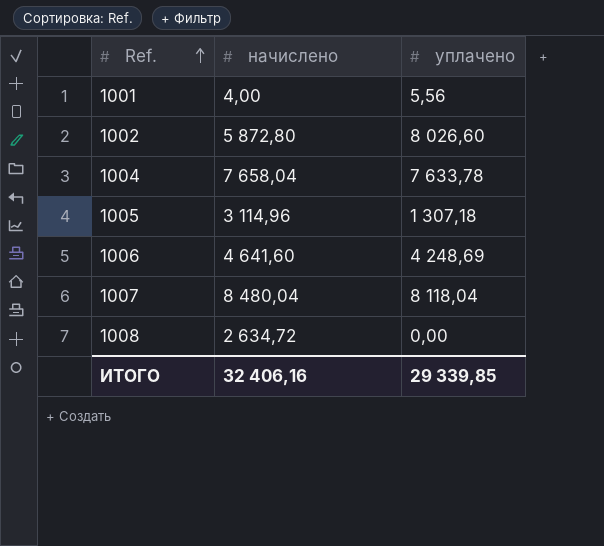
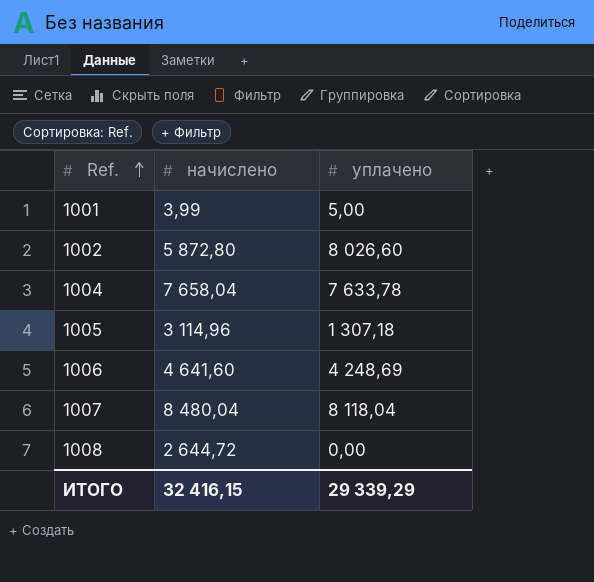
1001 | начислено: 4,00 -> 3,99
1001 | уплачено: 5,56 -> 5,00
1008 | начислено: 2 634,72 -> 2 644,72
ИТОГО | начислено: 32 406,16 -> 32 416,15
ИТОГО | уплачено: 29 339,85 -> 29 339,29

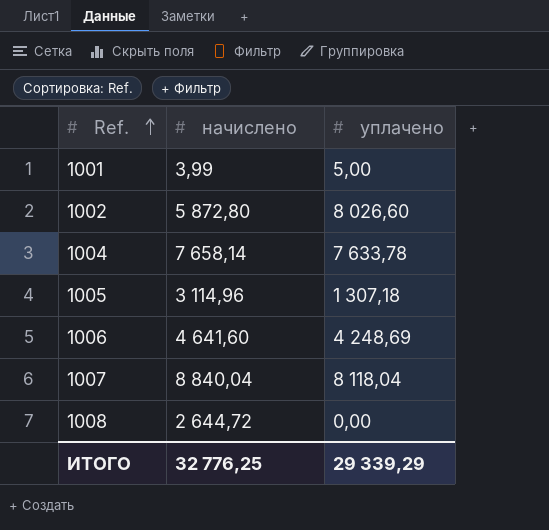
1004 | начислено: 7 658,04 -> 7 658,14
1007 | начислено: 8 480,04 -> 8 840,04
ИТОГО | начислено: 32 416,15 -> 32 776,25

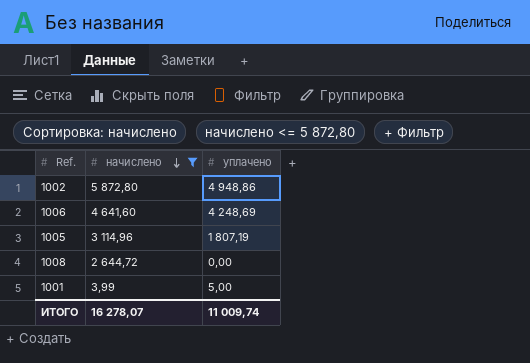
filter: none -> начислено <= 5 872,80
row order: Ref. ascending -> начислено descending
1002 | уплачено: 8 026,60 -> 4 948,86
1005 | уплачено: 1 307,18 -> 1 807,19
ИТОГО | начислено: 32 776,25 -> 16 278,07
ИТОГО | уплачено: 29 339,29 -> 11 009,74

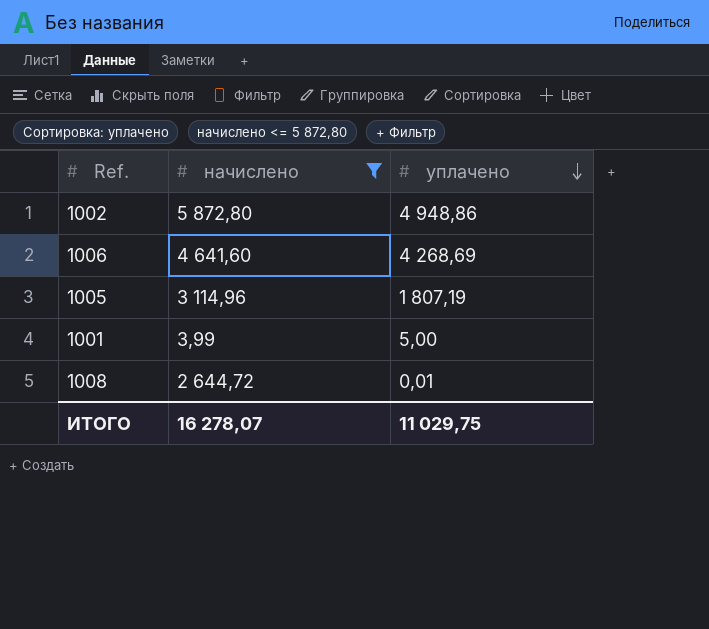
row order: начислено descending -> уплачено descending
1006 | уплачено: 4 248,69 -> 4 268,69
1008 | уплачено: 0,00 -> 0,01
ИТОГО | уплачено: 11 009,74 -> 11 029,75

